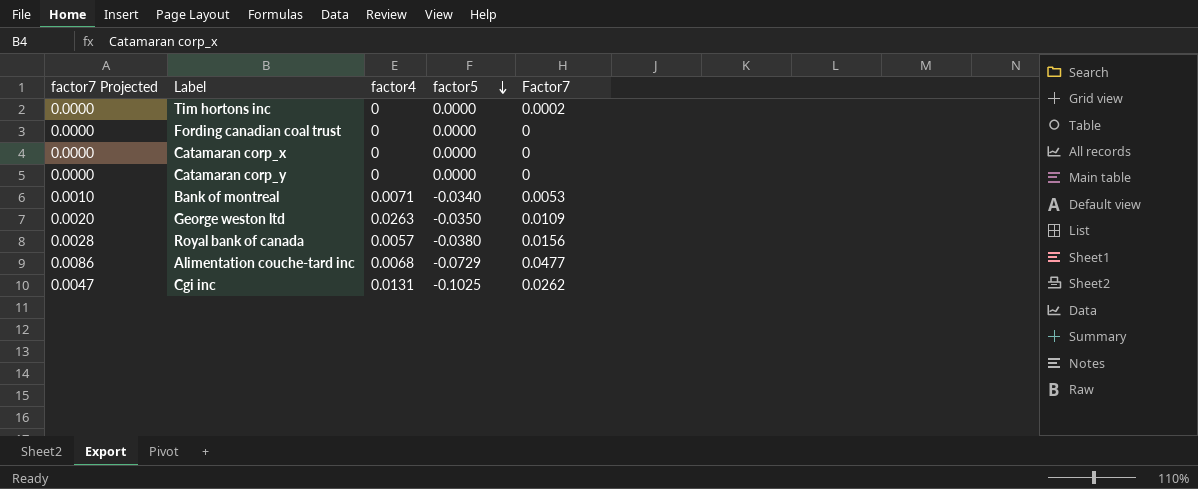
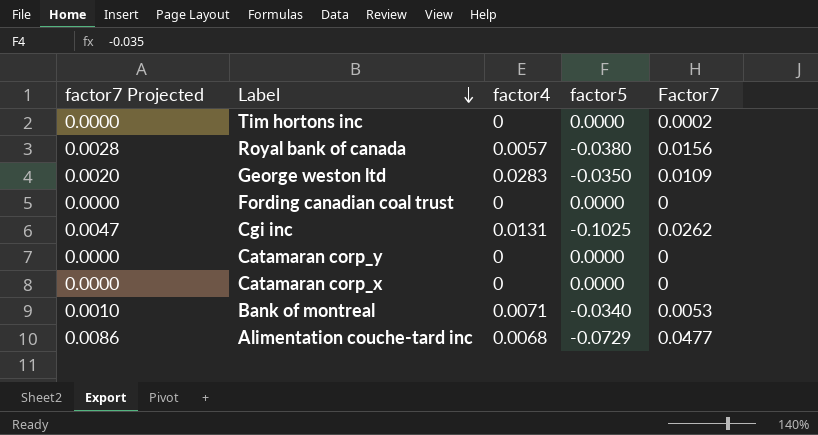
row order: factor5 descending -> Label descending
George weston ltd | factor4: 0.0263 -> 0.0283

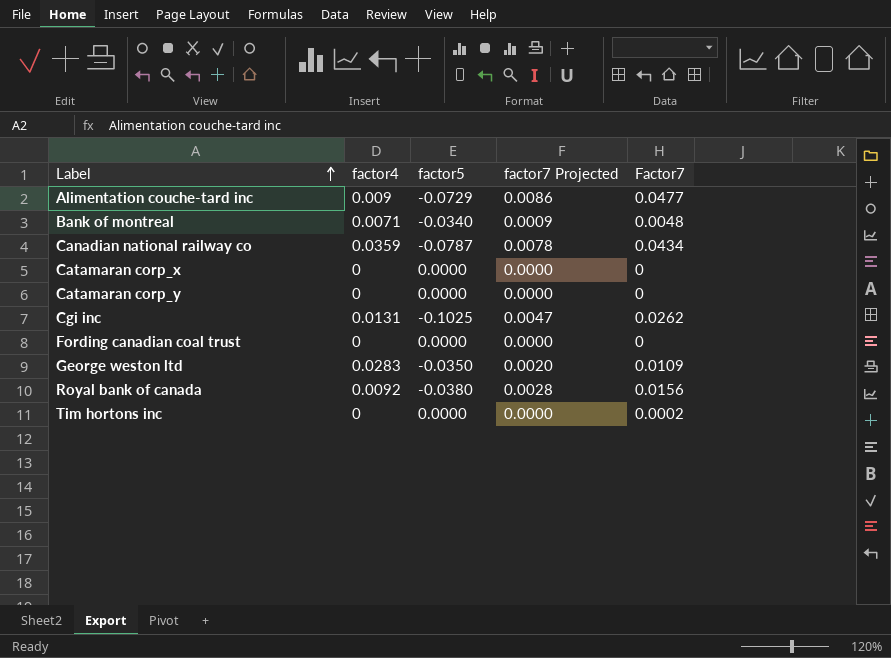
row order: Label descending -> Label ascending
column factor7 Projected | position: 1 -> 4
Alimentation couche-tard inc | factor4: 0.0068 -> 0.009
Bank of montreal | factor7 Projected: 0.0010 -> 0.0009
Bank of montreal | Factor7: 0.0053 -> 0.0048
row Canadian national railway co: none -> 0.0359 | -0.0787 | 0.0078 | 0.0434
Royal bank of canada | factor4: 0.0057 -> 0.0092

